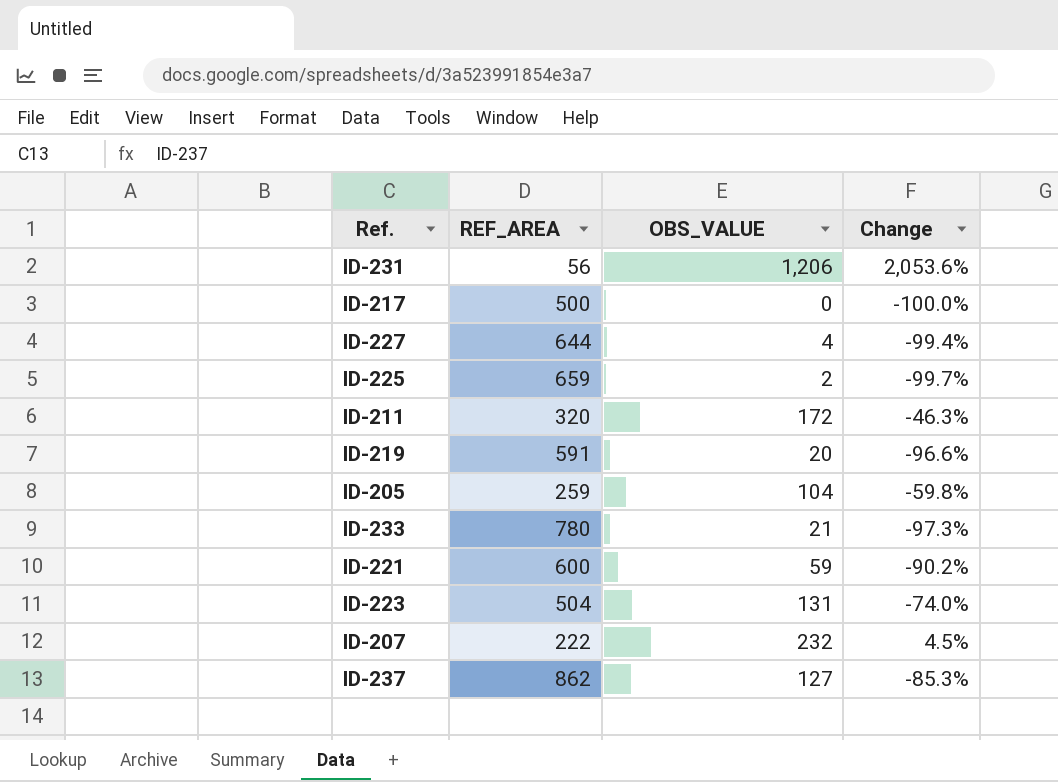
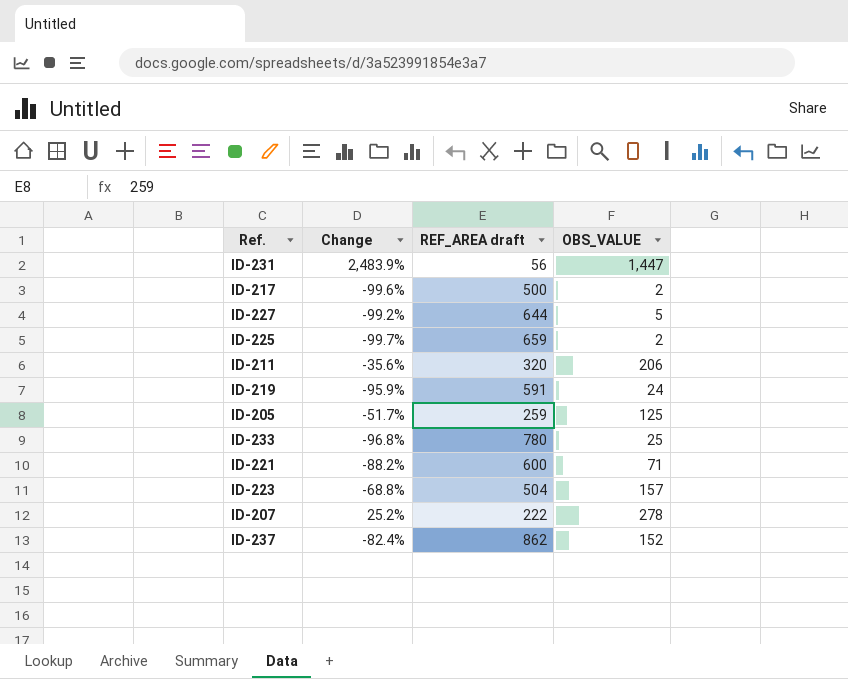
column Change | position: 4 -> 2
column name: REF_AREA -> REF_AREA draft
ID-231 | Change: 2,053.6% -> 2,483.9%
ID-231 | OBS_VALUE: 1,206 -> 1,447
ID-217 | Change: -100.0% -> -99.6%
ID-217 | OBS_VALUE: 0 -> 2
ID-227 | Change: -99.4% -> -99.2%
ID-227 | OBS_VALUE: 4 -> 5
ID-211 | Change: -46.3% -> -35.6%
ID-211 | OBS_VALUE: 172 -> 206
ID-219 | Change: -96.6% -> -95.9%
ID-219 | OBS_VALUE: 20 -> 24
ID-205 | Change: -59.8% -> -51.7%
ID-205 | OBS_VALUE: 104 -> 125
ID-233 | Change: -97.3% -> -96.8%
ID-233 | OBS_VALUE: 21 -> 25
ID-221 | Change: -90.2% -> -88.2%
ID-221 | OBS_VALUE: 59 -> 71
ID-223 | Change: -74.0% -> -68.8%
ID-223 | OBS_VALUE: 131 -> 157
ID-207 | Change: 4.5% -> 25.2%
ID-207 | OBS_VALUE: 232 -> 278
ID-237 | Change: -85.3% -> -82.4%
ID-237 | OBS_VALUE: 127 -> 152

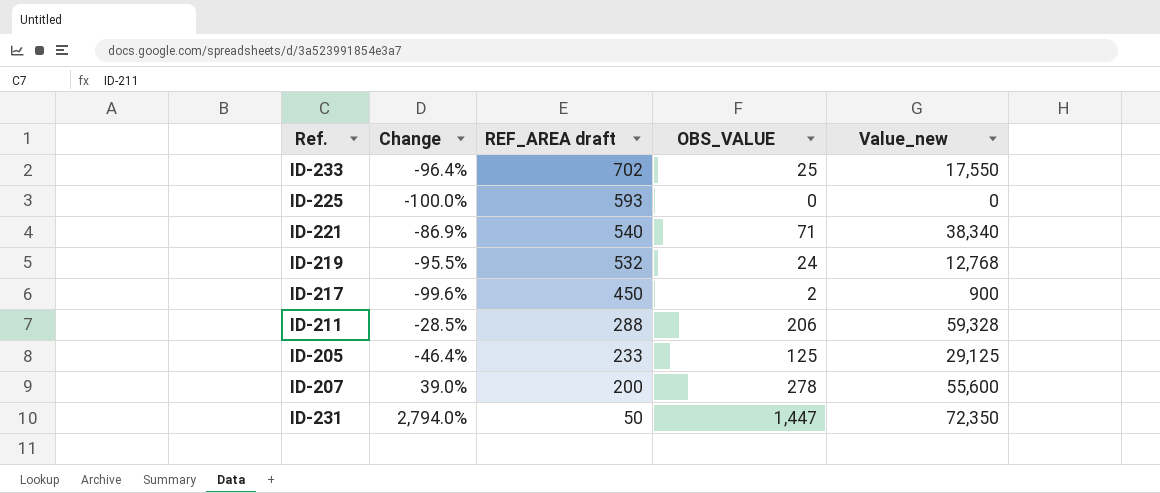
row order: none -> REF_AREA draft descending
column Value_new | formula: none -> [REF_AREA draft] * [OBS_VALUE]
row ID-227: -99.2% | 644 | 5 -> none
row ID-223: -68.8% | 504 | 157 -> none
row ID-237: -82.4% | 862 | 152 -> none
ID-233 | Change: -96.8% -> -96.4%
ID-233 | REF_AREA draft: 780 -> 702
ID-225 | Change: -99.7% -> -100.0%
ID-225 | REF_AREA draft: 659 -> 593
ID-225 | OBS_VALUE: 2 -> 0
ID-221 | Change: -88.2% -> -86.9%
ID-221 | REF_AREA draft: 600 -> 540
ID-219 | Change: -95.9% -> -95.5%
ID-219 | REF_AREA draft: 591 -> 532
ID-217 | REF_AREA draft: 500 -> 450
ID-211 | Change: -35.6% -> -28.5%
ID-211 | REF_AREA draft: 320 -> 288
ID-205 | Change: -51.7% -> -46.4%
ID-205 | REF_AREA draft: 259 -> 233
ID-207 | Change: 25.2% -> 39.0%
ID-207 | REF_AREA draft: 222 -> 200
ID-231 | Change: 2,483.9% -> 2,794.0%
ID-231 | REF_AREA draft: 56 -> 50

